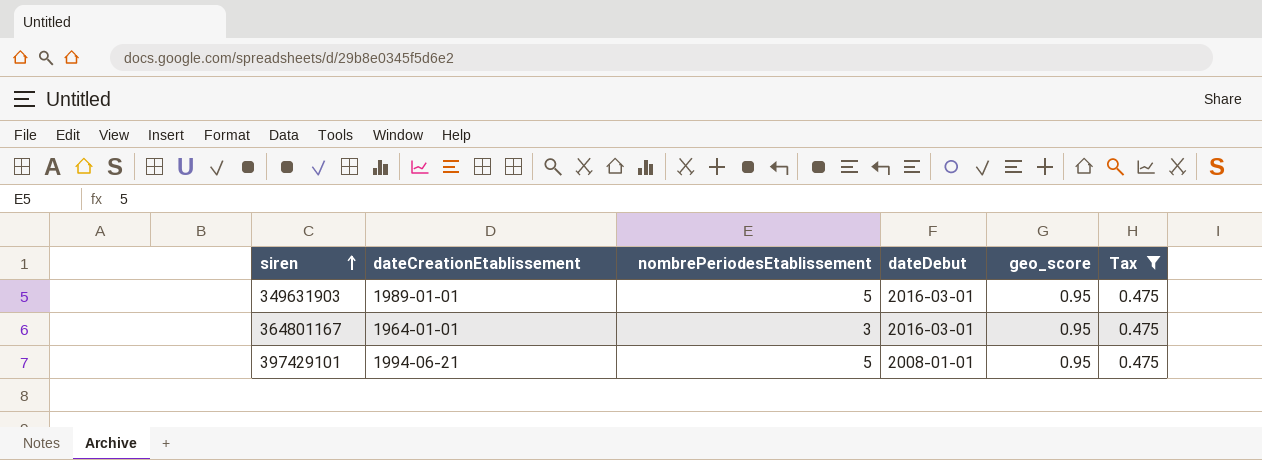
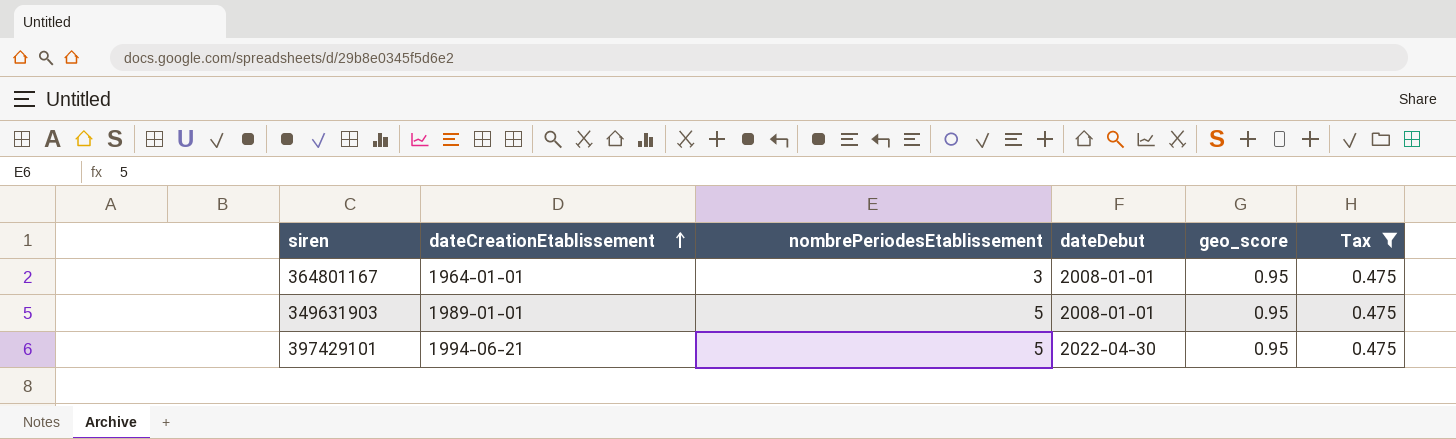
row order: siren ascending -> dateCreationEtablissement ascending
364801167 | dateDebut: 2016-03-01 -> 2008-01-01
349631903 | dateDebut: 2016-03-01 -> 2008-01-01
397429101 | dateDebut: 2008-01-01 -> 2022-04-30

